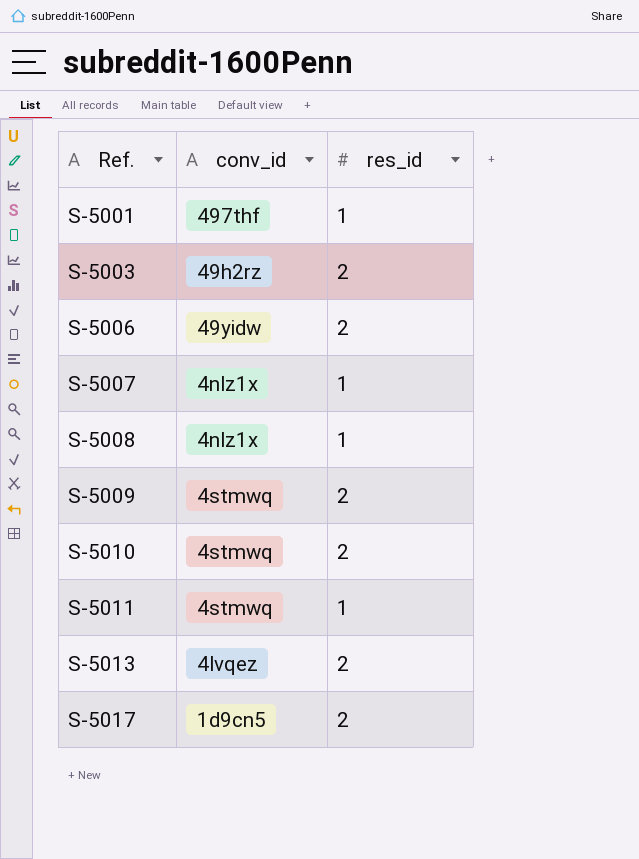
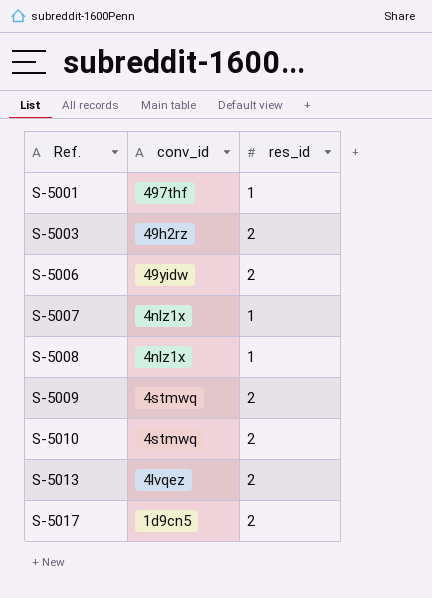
row S-5011: 4stmwq | 1 -> none

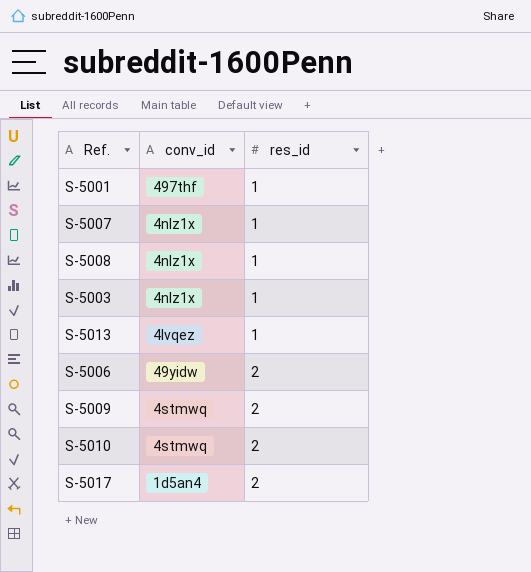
row order: Ref. ascending -> res_id ascending
S-5003 | conv_id: 49h2rz -> 4nlz1x
S-5003 | res_id: 2 -> 1
S-5013 | res_id: 2 -> 1
S-5017 | conv_id: 1d9cn5 -> 1d5an4

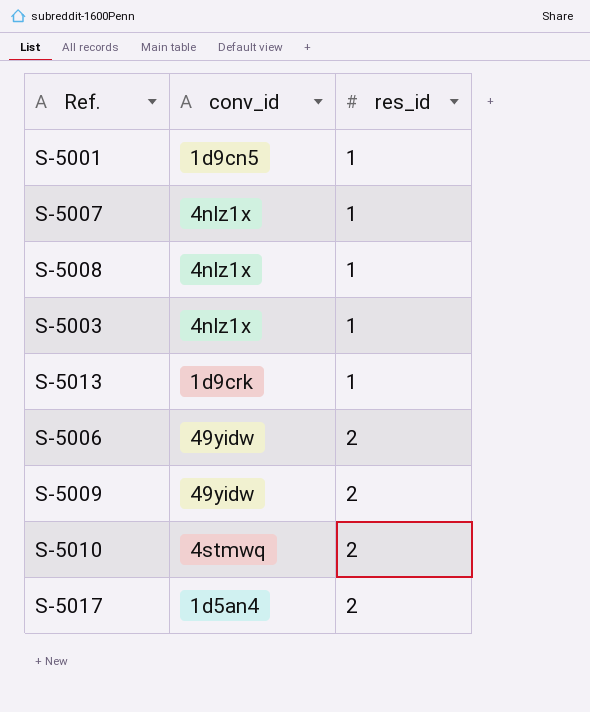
S-5001 | conv_id: 497thf -> 1d9cn5
S-5013 | conv_id: 4lvqez -> 1d9crk
S-5009 | conv_id: 4stmwq -> 49yidw

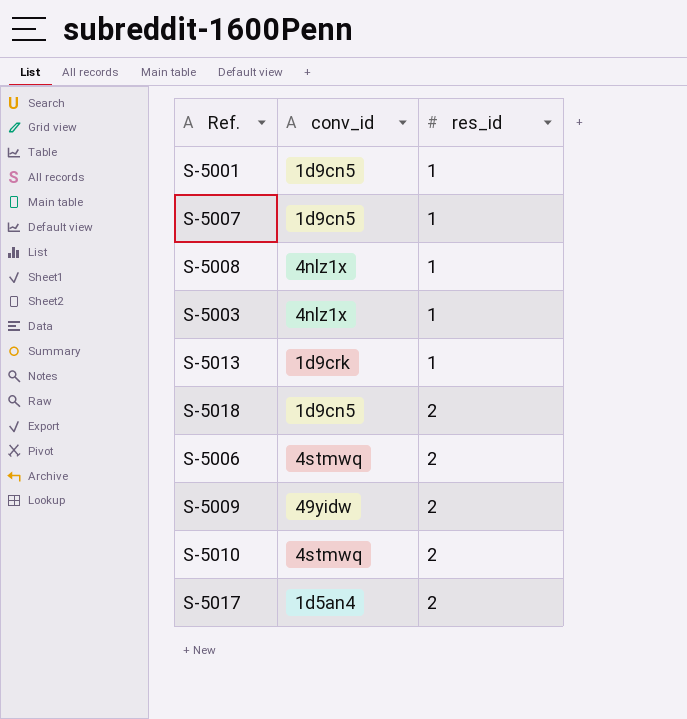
S-5007 | conv_id: 4nlz1x -> 1d9cn5
row S-5018: none -> 1d9cn5 | 2
S-5006 | conv_id: 49yidw -> 4stmwq

